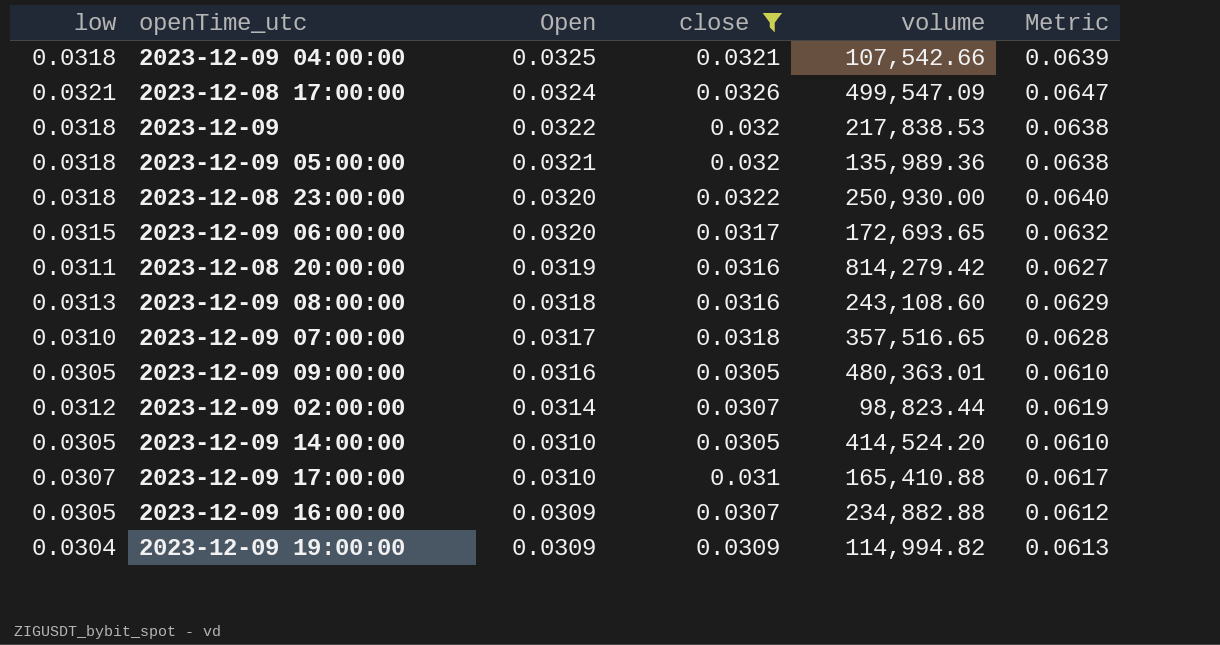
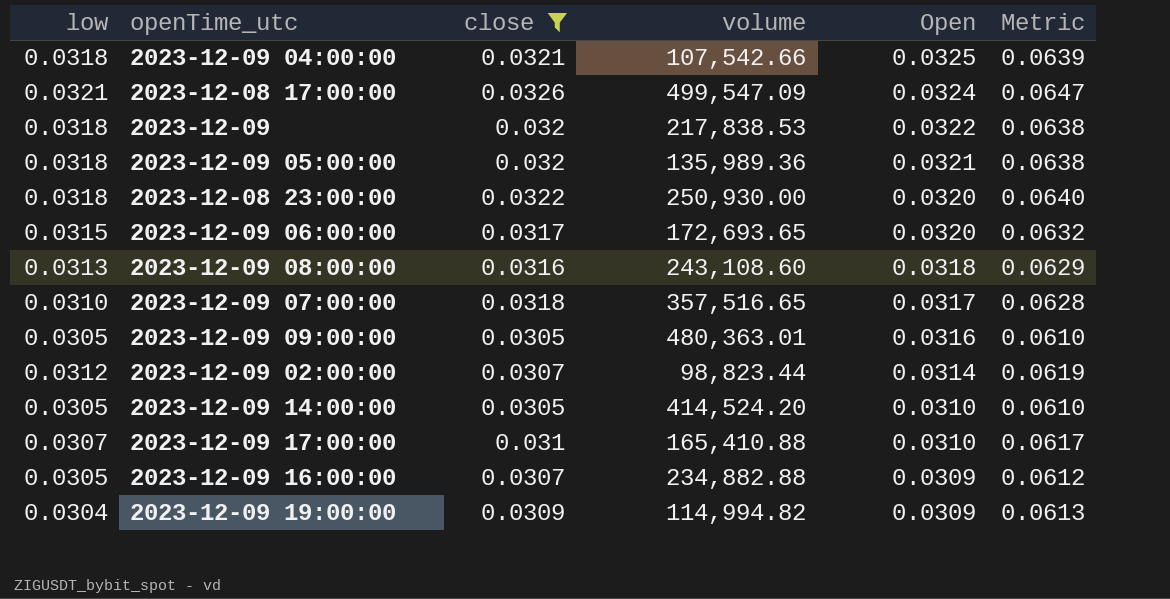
column Open | position: 3 -> 5
row 2023-12-08 20:00:00: 0.0311 | 0.0319 | 0.0316 | 814,279.42 | 0.0627 -> none

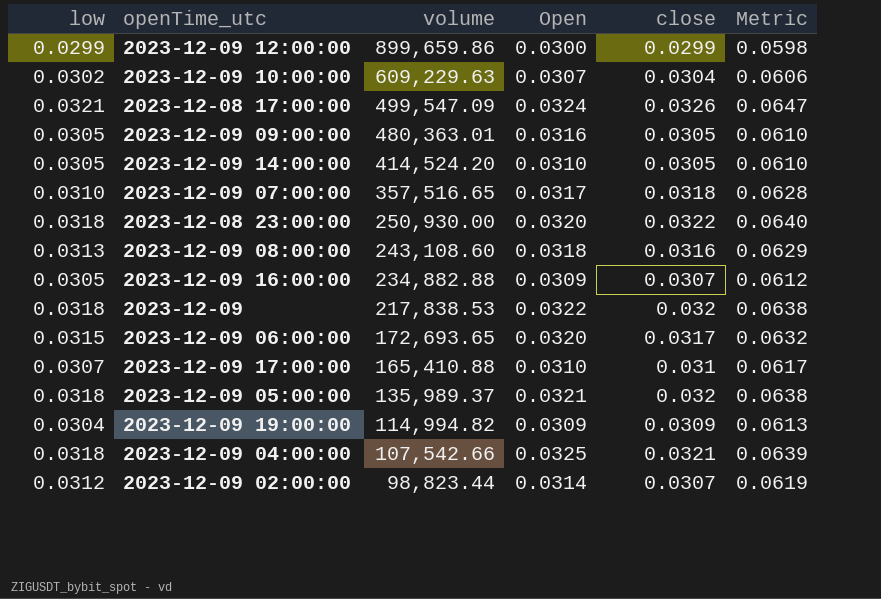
filter: close >= 0.0305 -> none
row order: Open descending -> volume descending
column close | position: 3 -> 5
2023-12-09 05:00:00 | volume: 135,989.36 -> 135,989.37

